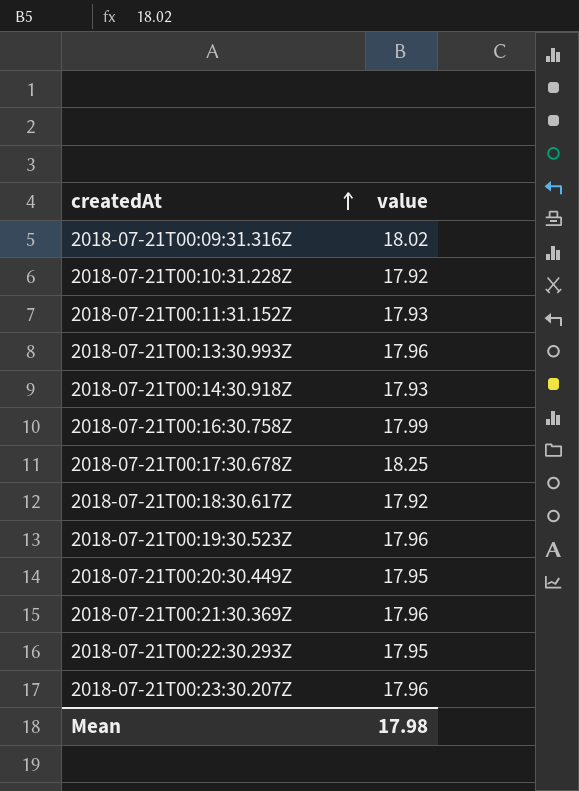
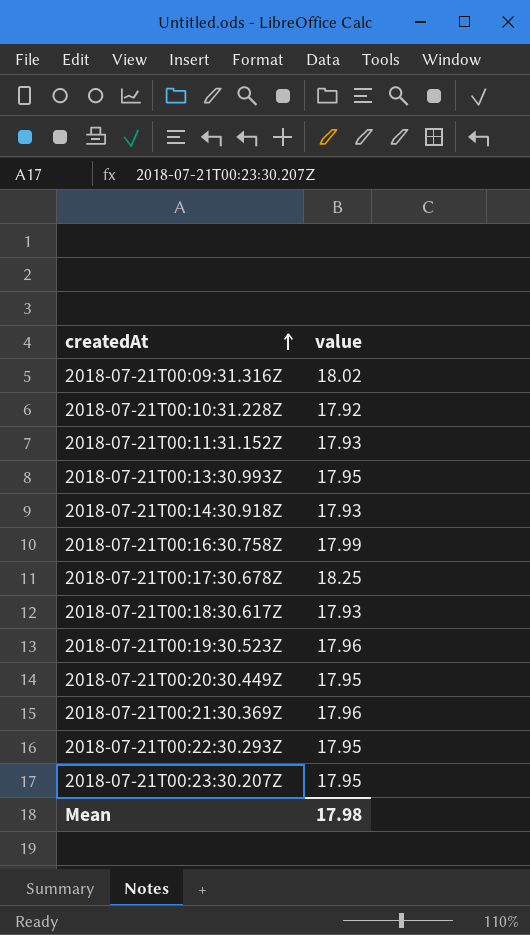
2018-07-21T00:13:30.993Z | value: 17.96 -> 17.95
2018-07-21T00:18:30.617Z | value: 17.92 -> 17.93
2018-07-21T00:23:30.207Z | value: 17.96 -> 17.95

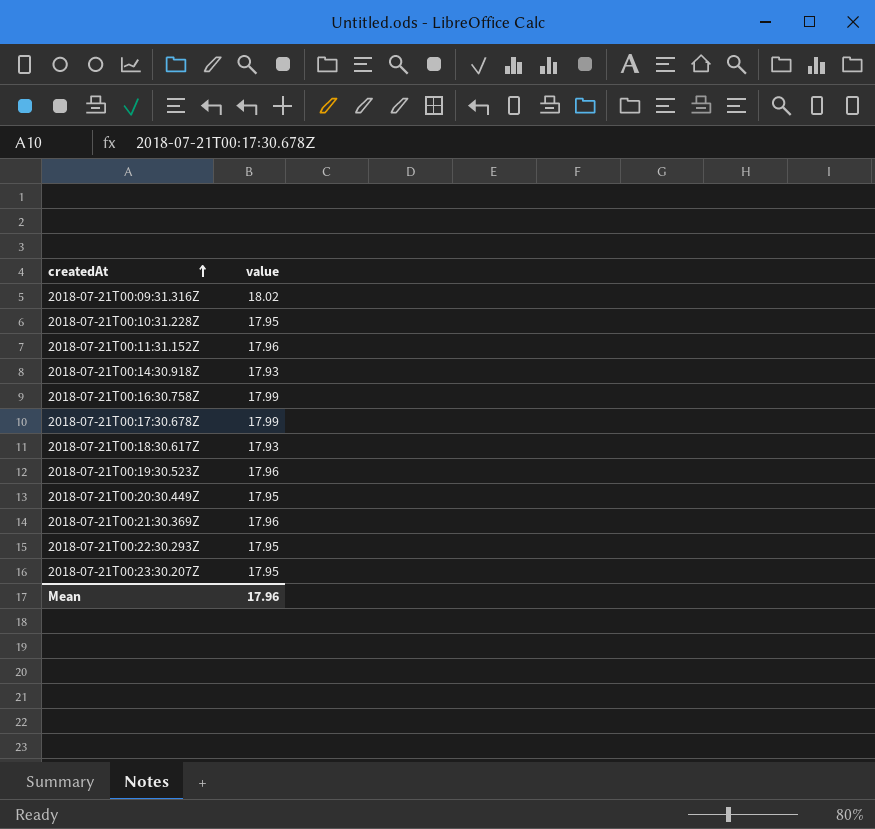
row 2018-07-21T00:13:30.993Z: 17.95 -> none
2018-07-21T00:10:31.228Z | value: 17.92 -> 17.95
2018-07-21T00:11:31.152Z | value: 17.93 -> 17.96
2018-07-21T00:17:30.678Z | value: 18.25 -> 17.99
Mean | value: 17.98 -> 17.96

